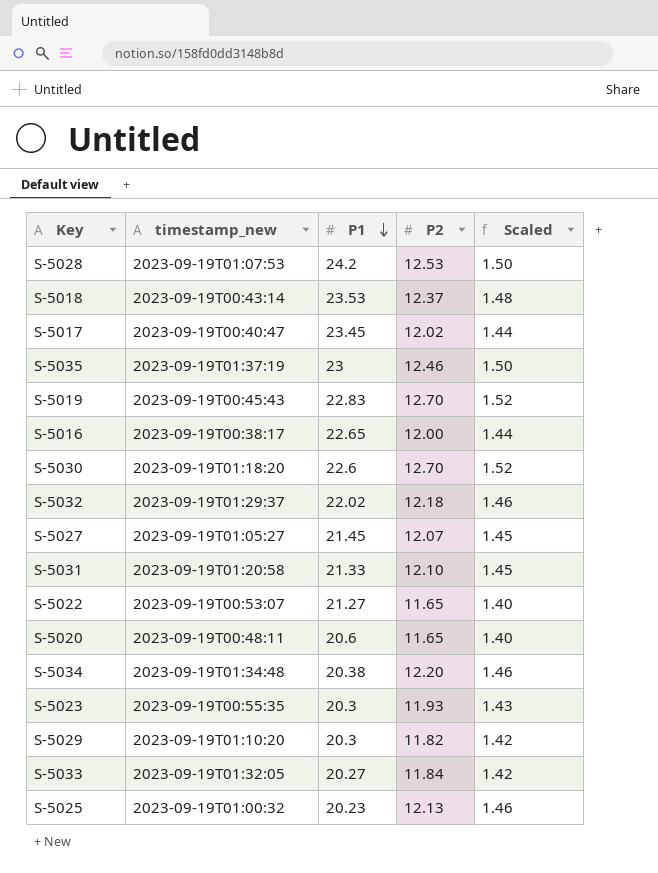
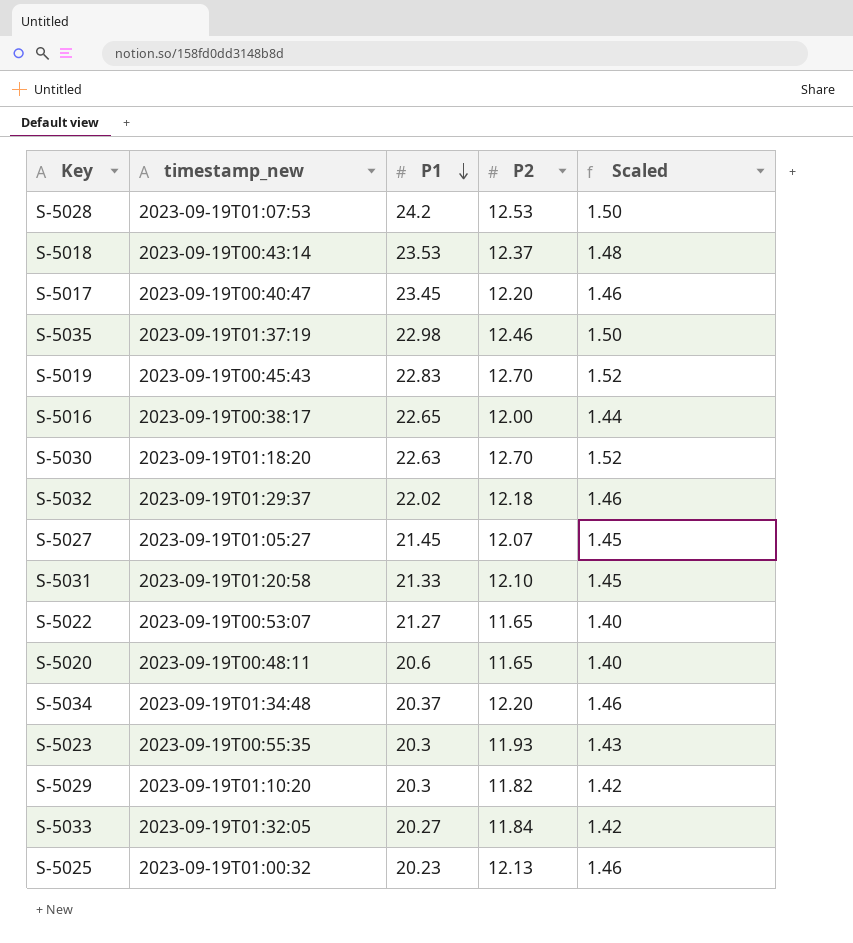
S-5017 | P2: 12.02 -> 12.20
S-5017 | Scaled: 1.44 -> 1.46
S-5035 | P1: 23 -> 22.98
S-5030 | P1: 22.6 -> 22.63
S-5034 | P1: 20.38 -> 20.37

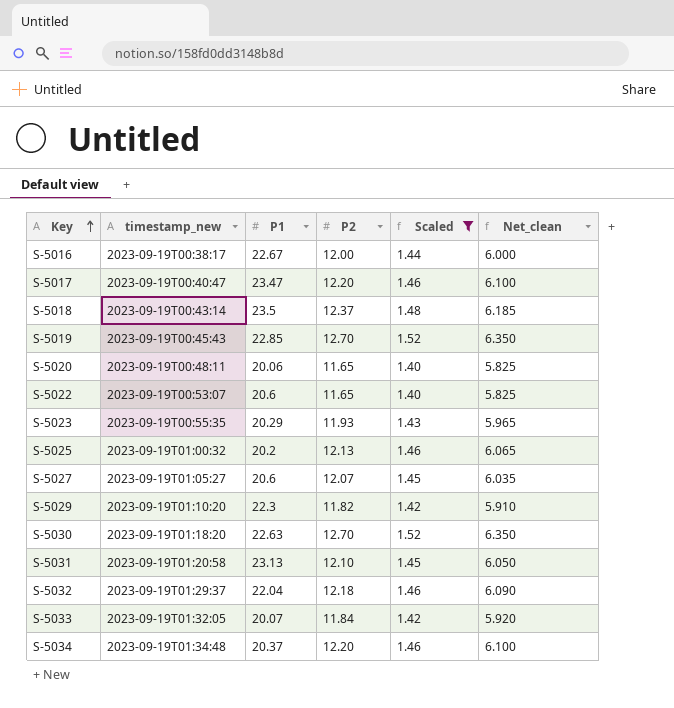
filter: none -> Scaled != 1.50
row order: P1 descending -> Key ascending
column Net_clean | formula: none -> [P2] * 0.5
S-5016 | P1: 22.65 -> 22.67
S-5017 | P1: 23.45 -> 23.47
S-5018 | P1: 23.53 -> 23.5
S-5019 | P1: 22.83 -> 22.85
S-5020 | P1: 20.6 -> 20.06
S-5022 | P1: 21.27 -> 20.6
S-5023 | P1: 20.3 -> 20.29
S-5025 | P1: 20.23 -> 20.2
S-5027 | P1: 21.45 -> 20.6
S-5029 | P1: 20.3 -> 22.3
S-5031 | P1: 21.33 -> 23.13
S-5032 | P1: 22.02 -> 22.04
S-5033 | P1: 20.27 -> 20.07

